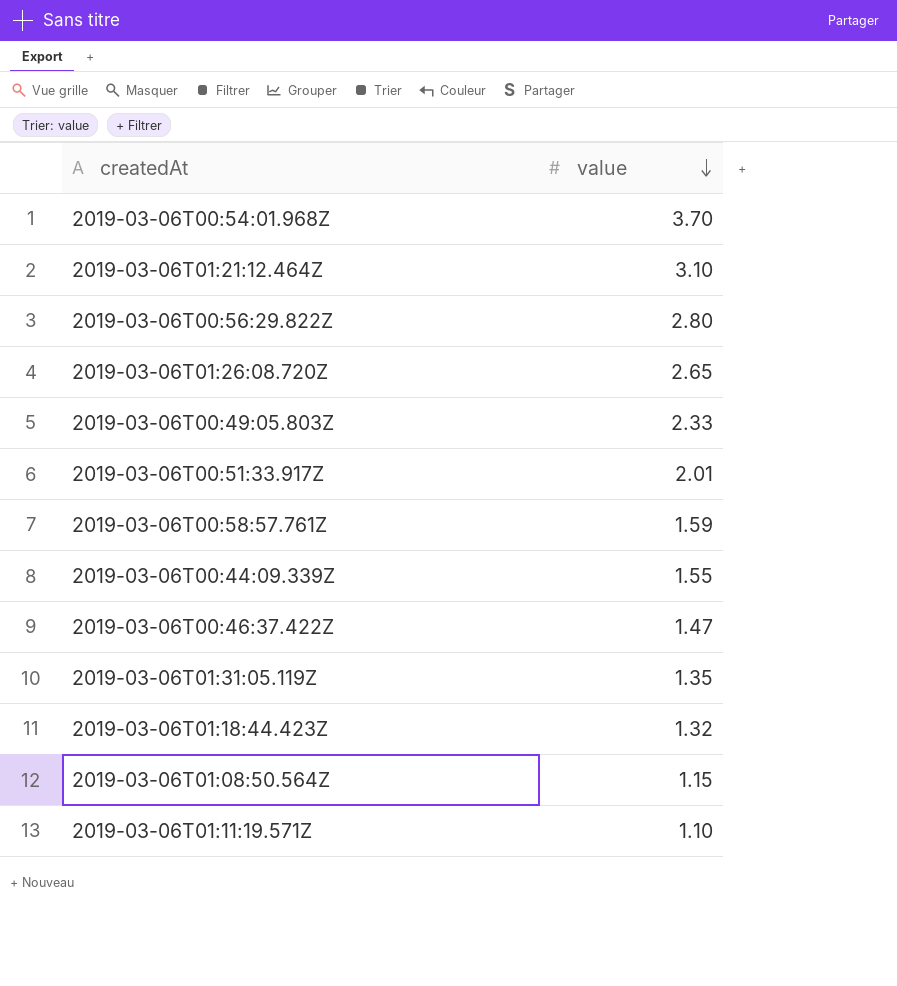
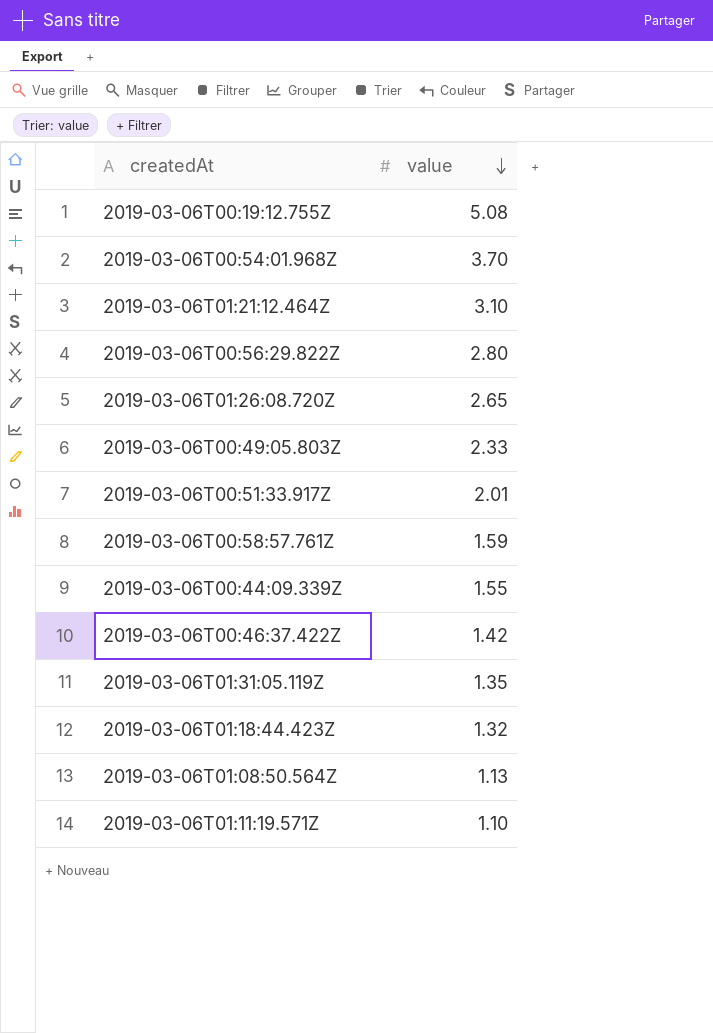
row 2019-03-06T00:19:12.755Z: none -> 5.08
2019-03-06T00:46:37.422Z | value: 1.47 -> 1.42
2019-03-06T01:08:50.564Z | value: 1.15 -> 1.13

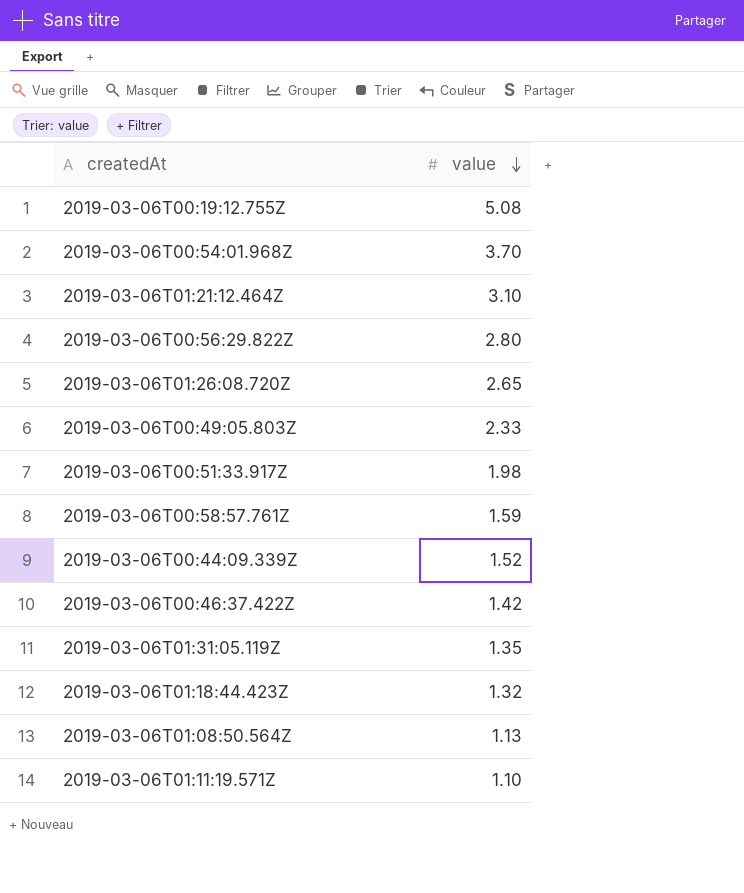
2019-03-06T00:51:33.917Z | value: 2.01 -> 1.98
2019-03-06T00:44:09.339Z | value: 1.55 -> 1.52

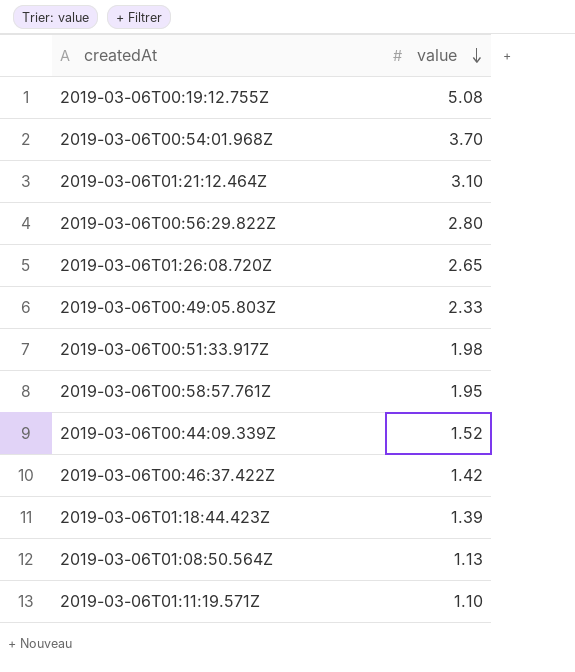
row 2019-03-06T01:31:05.119Z: 1.35 -> none
2019-03-06T00:58:57.761Z | value: 1.59 -> 1.95
2019-03-06T01:18:44.423Z | value: 1.32 -> 1.39

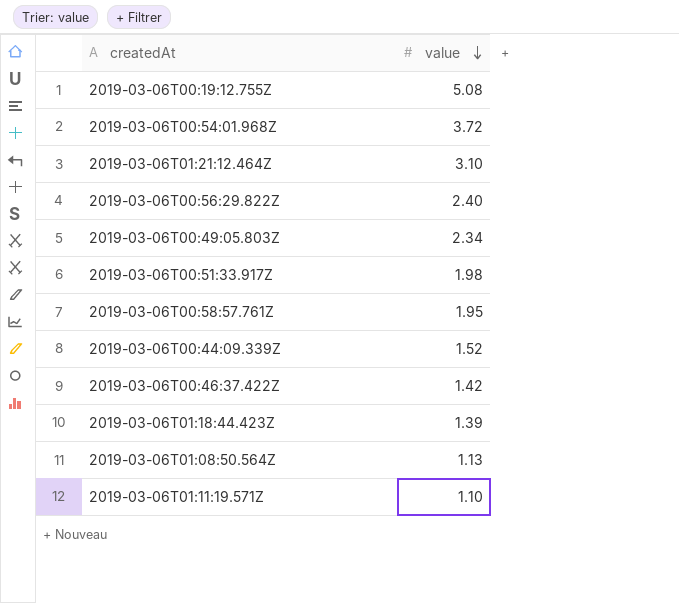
row 2019-03-06T01:26:08.720Z: 2.65 -> none
2019-03-06T00:54:01.968Z | value: 3.70 -> 3.72
2019-03-06T00:56:29.822Z | value: 2.80 -> 2.40
2019-03-06T00:49:05.803Z | value: 2.33 -> 2.34

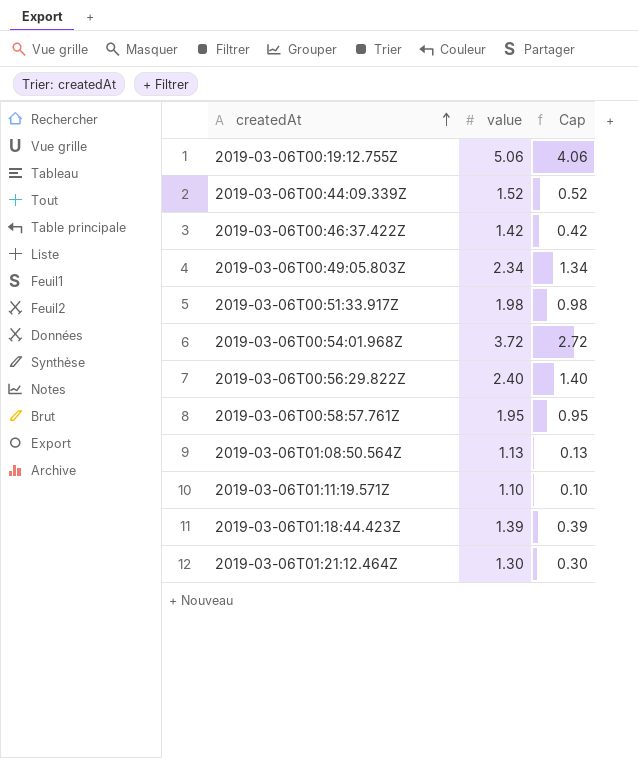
row order: value descending -> createdAt ascending
column Cap | formula: none -> [value] - 1
2019-03-06T00:19:12.755Z | value: 5.08 -> 5.06
2019-03-06T01:21:12.464Z | value: 3.10 -> 1.30

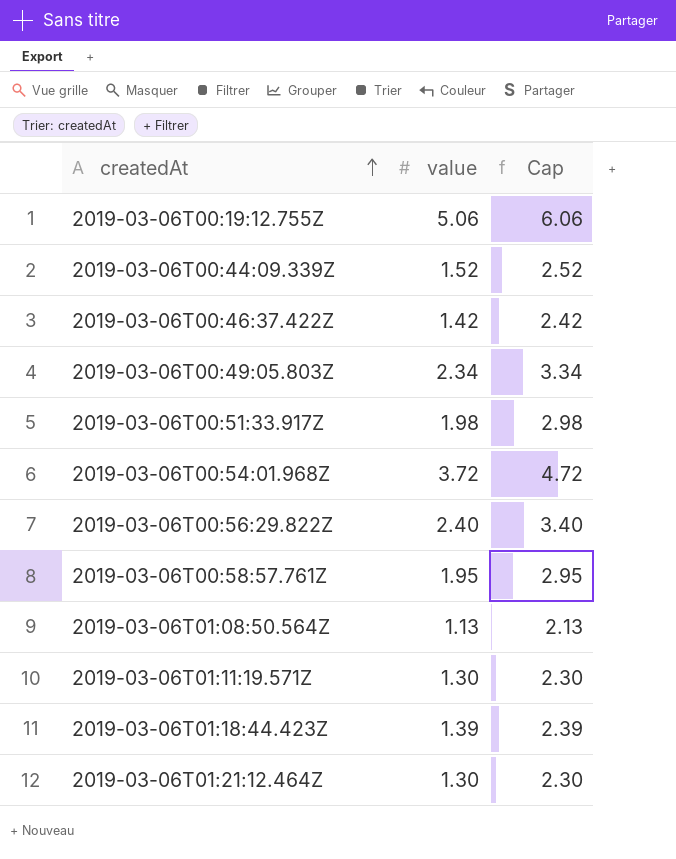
column Cap | formula: [value] - 1 -> [value] + 1
2019-03-06T01:11:19.571Z | value: 1.10 -> 1.30

